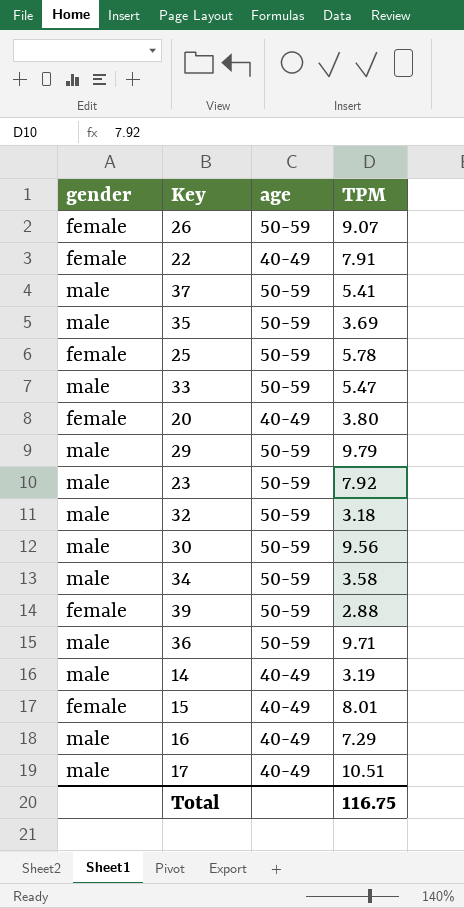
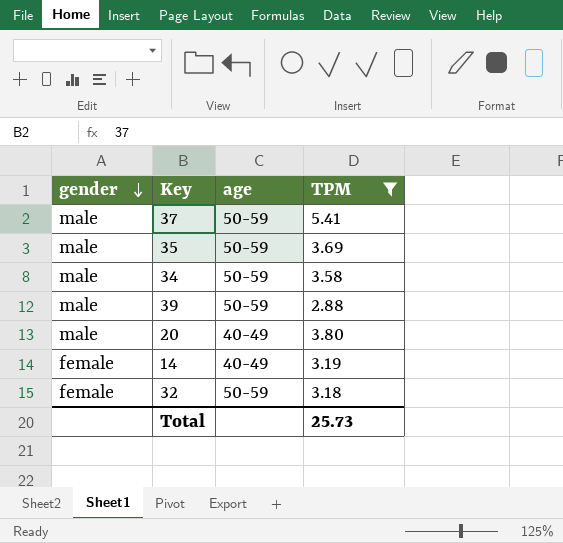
filter: none -> TPM <= 5.41
row order: none -> gender descending
39 | gender: female -> male
20 | gender: female -> male
14 | gender: male -> female
32 | gender: male -> female
Total | TPM: 116.75 -> 25.73

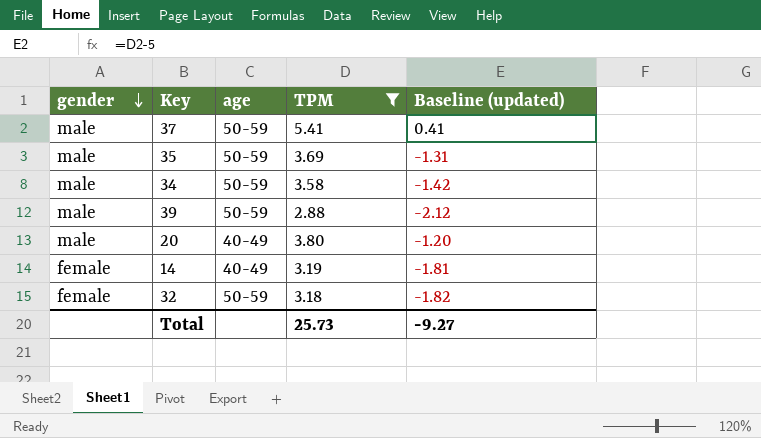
column Baseline (updated) | formula: none -> [TPM] - 5

